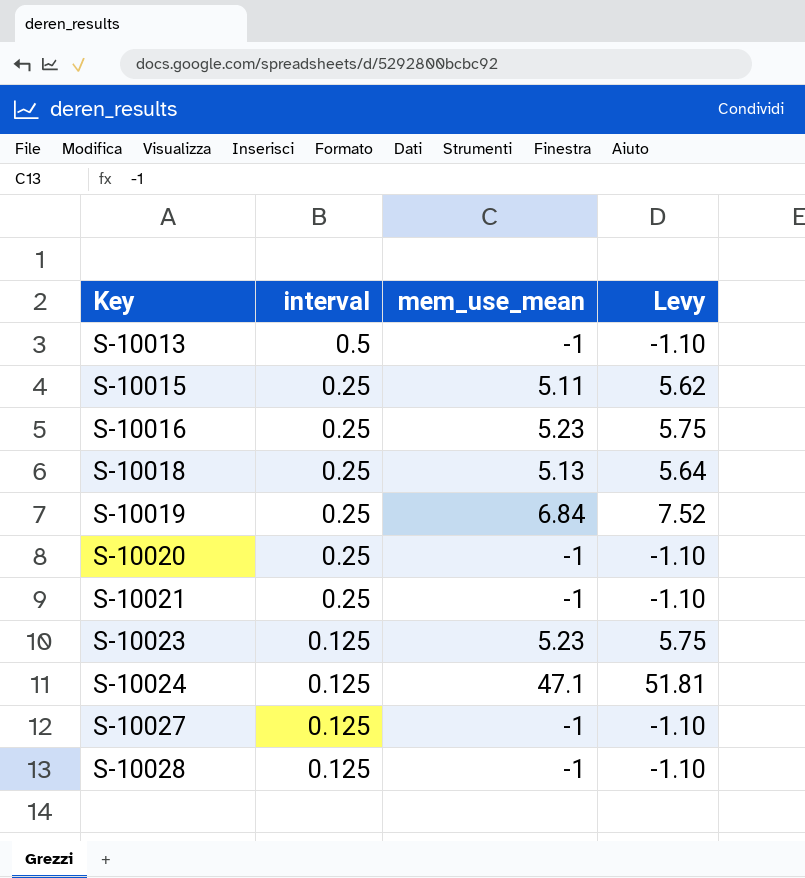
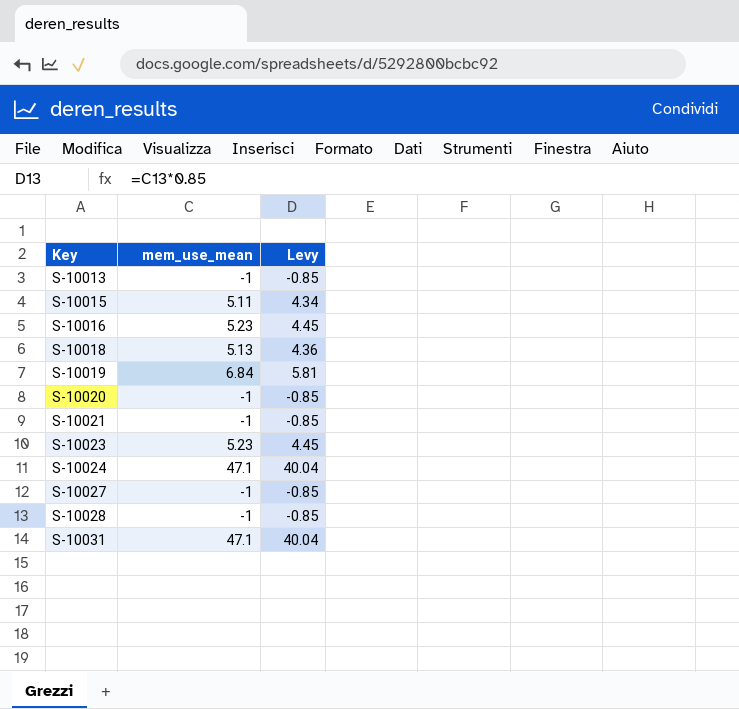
column interval | position: 2 -> none
column Levy | formula: [mem_use_mean] * 1.1 -> [mem_use_mean] * 0.85
row S-10031: none -> 47.1 | 40.04

